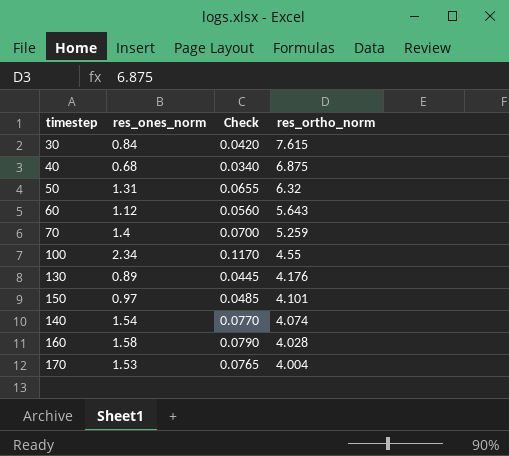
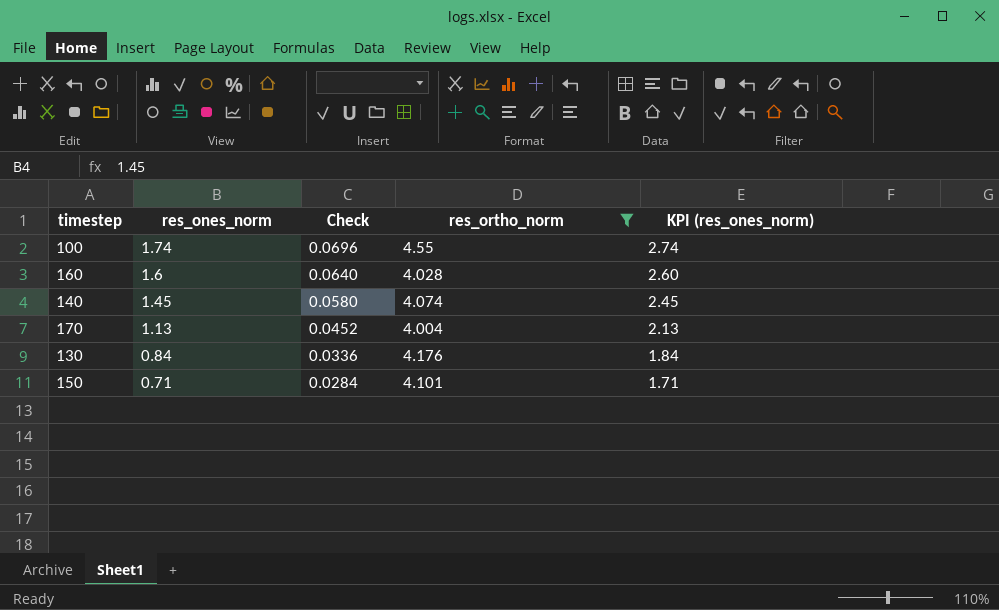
filter: none -> res_ortho_norm <= 4.55
row order: res_ortho_norm descending -> res_ones_norm descending
column Check | formula: [res_ones_norm] * 0.05 -> [res_ones_norm] * 0.04
column KPI (res_ones_norm) | formula: none -> [res_ones_norm] + 1
100 | res_ones_norm: 2.34 -> 1.74
160 | res_ones_norm: 1.58 -> 1.6
140 | res_ones_norm: 1.54 -> 1.45
170 | res_ones_norm: 1.53 -> 1.13
130 | res_ones_norm: 0.89 -> 0.84
150 | res_ones_norm: 0.97 -> 0.71

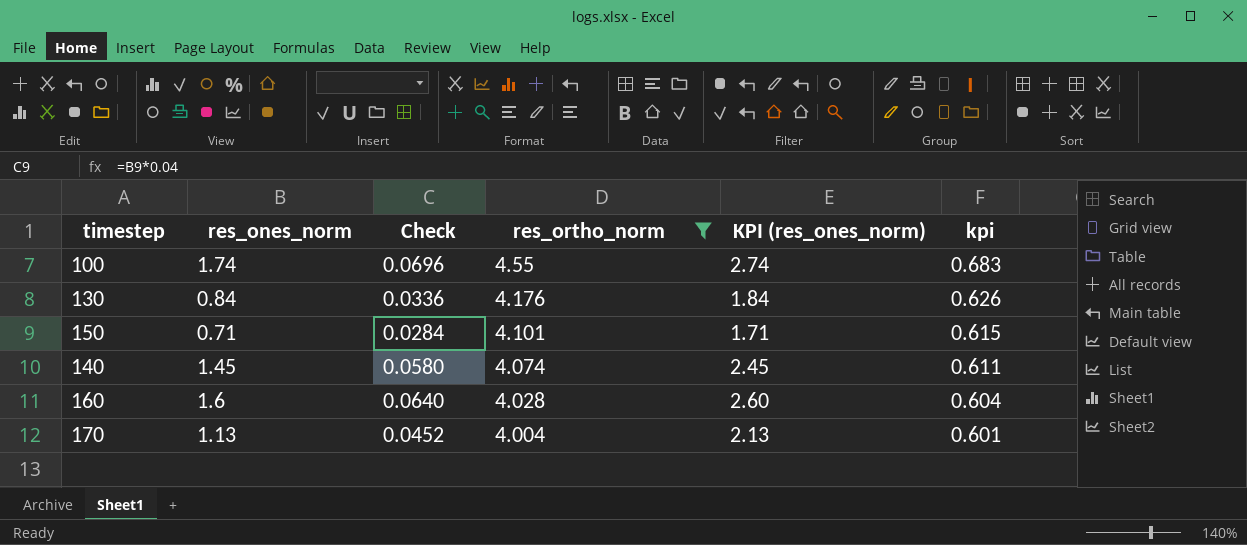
row order: res_ones_norm descending -> res_ortho_norm descending
column kpi | formula: none -> [res_ortho_norm] * 0.15

